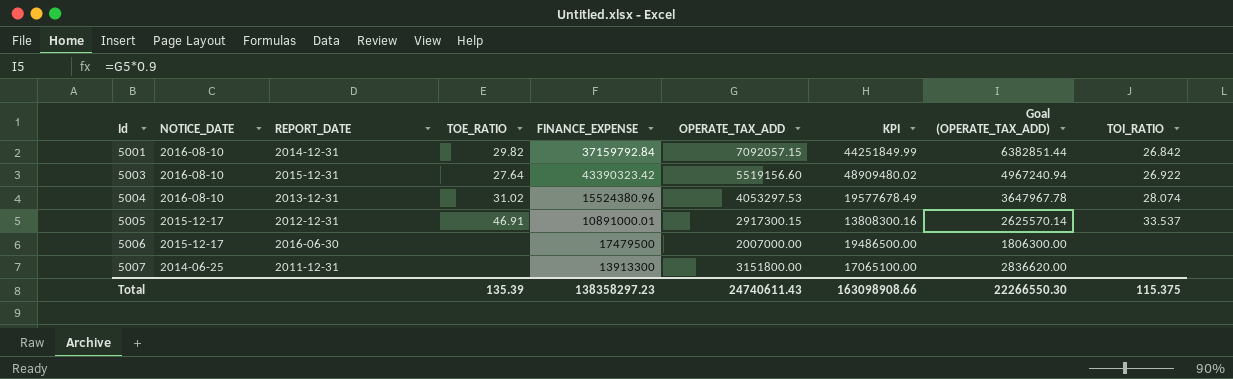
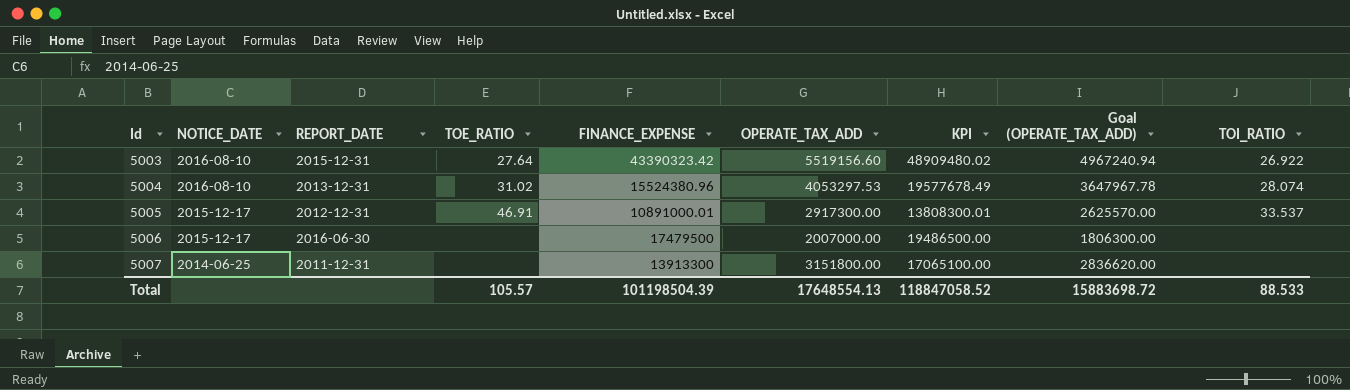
row 5001: 2016-08-10 | 2014-12-31 | 29.82 | 37159792.84 | 7092057.15 | 44251849.99 | 6382851.44 | 26.842 -> none
5005 | OPERATE_TAX_ADD: 2917300.15 -> 2917300.00
5005 | KPI: 13808300.16 -> 13808300.01
5005 | Goal (OPERATE_TAX_ADD): 2625570.14 -> 2625570.00
Total | TOE_RATIO: 135.39 -> 105.57
Total | FINANCE_EXPENSE: 138358297.23 -> 101198504.39
Total | OPERATE_TAX_ADD: 24740611.43 -> 17648554.13
Total | KPI: 163098908.66 -> 118847058.52
Total | Goal (OPERATE_TAX_ADD): 22266550.30 -> 15883698.72
Total | TOI_RATIO: 115.375 -> 88.533

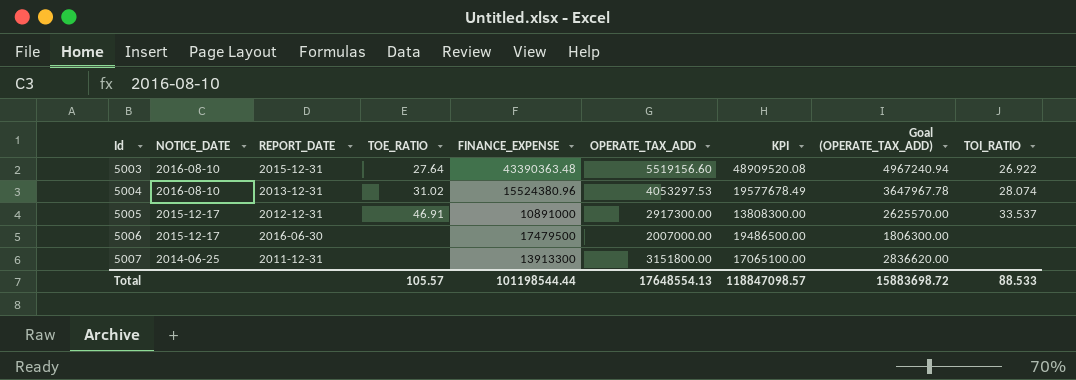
5003 | FINANCE_EXPENSE: 43390323.42 -> 43390363.48
5003 | KPI: 48909480.02 -> 48909520.08
5005 | FINANCE_EXPENSE: 10891000.01 -> 10891000
5005 | KPI: 13808300.01 -> 13808300.00
Total | FINANCE_EXPENSE: 101198504.39 -> 101198544.44
Total | KPI: 118847058.52 -> 118847098.57

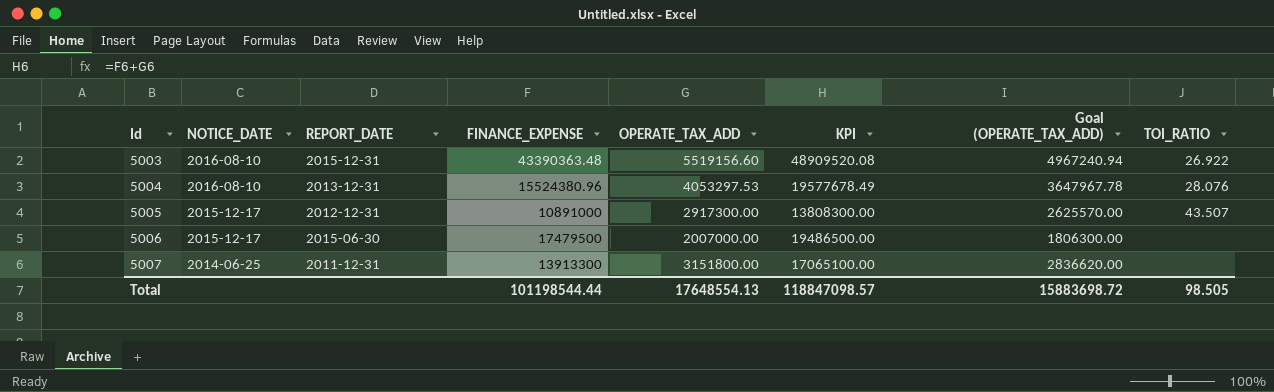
column TOE_RATIO | position: 4 -> none
5004 | TOI_RATIO: 28.074 -> 28.076
5005 | TOI_RATIO: 33.537 -> 43.507
5006 | REPORT_DATE: 2016-06-30 -> 2015-06-30
Total | TOI_RATIO: 88.533 -> 98.505

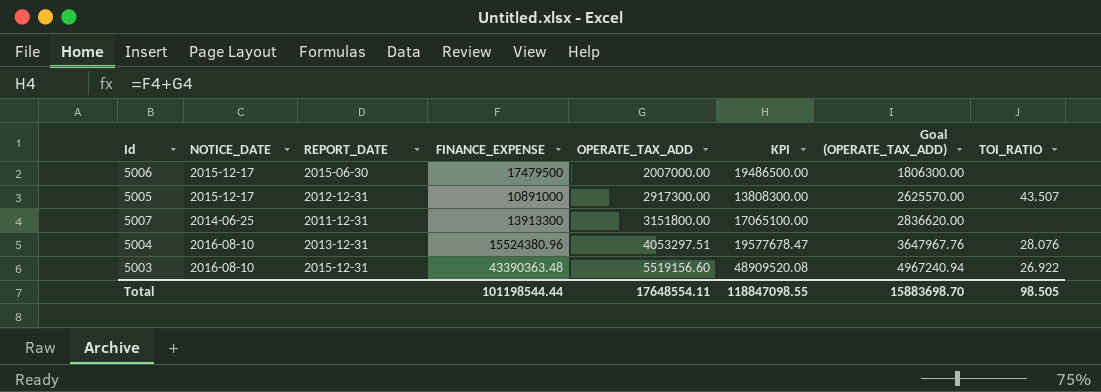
row order: Id ascending -> OPERATE_TAX_ADD ascending
5004 | OPERATE_TAX_ADD: 4053297.53 -> 4053297.51
5004 | KPI: 19577678.49 -> 19577678.47
5004 | Goal (OPERATE_TAX_ADD): 3647967.78 -> 3647967.76
Total | OPERATE_TAX_ADD: 17648554.13 -> 17648554.11
Total | KPI: 118847098.57 -> 118847098.55
Total | Goal (OPERATE_TAX_ADD): 15883698.72 -> 15883698.70

